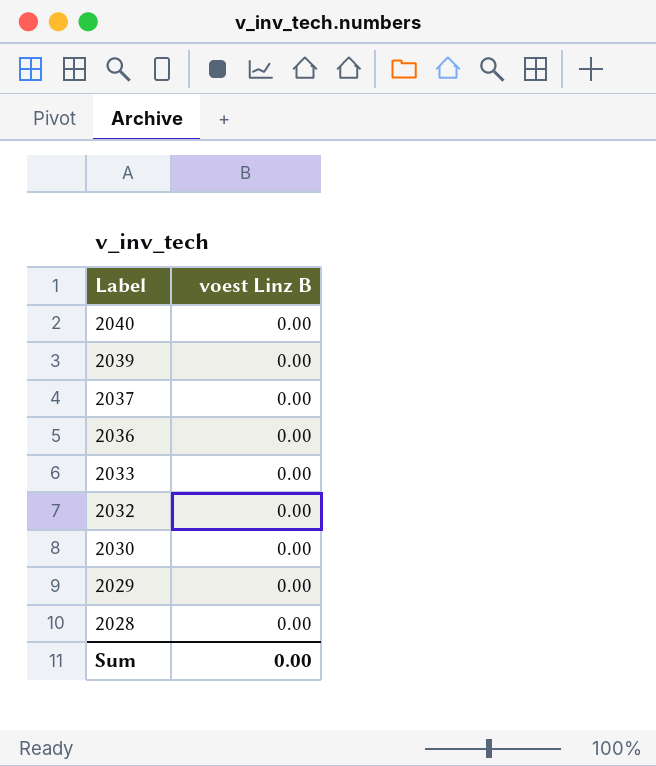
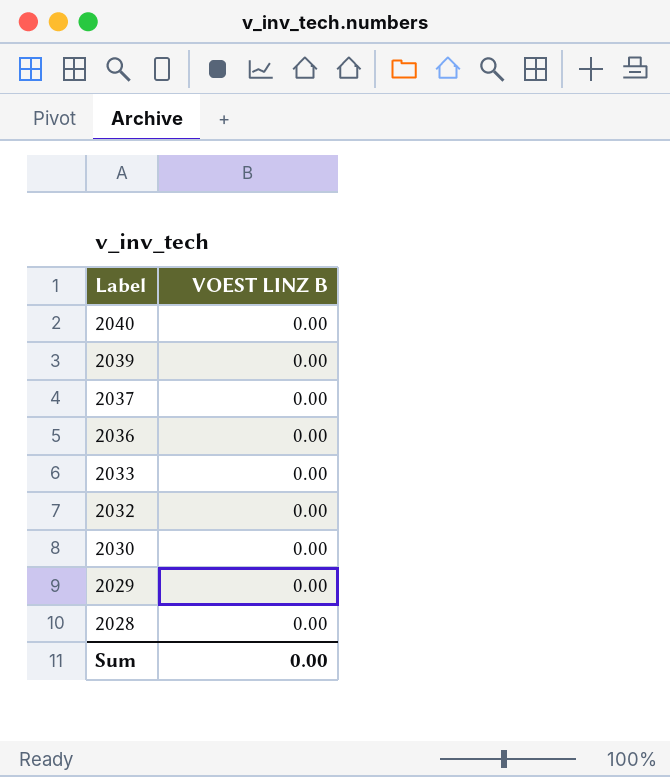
column name: voest Linz B -> VOEST LINZ B

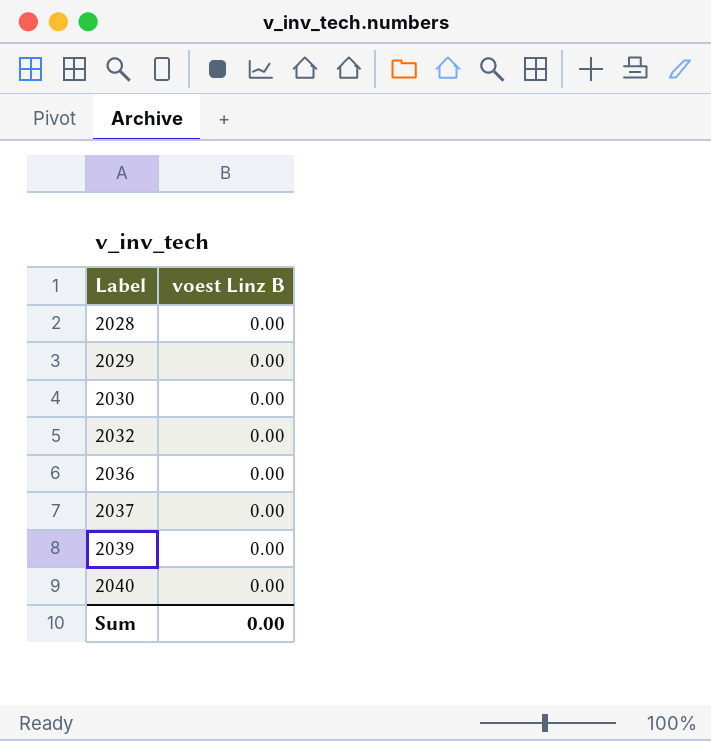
row order: Label descending -> Label ascending
column name: VOEST LINZ B -> voest Linz B
row 2033: 0.00 -> none

